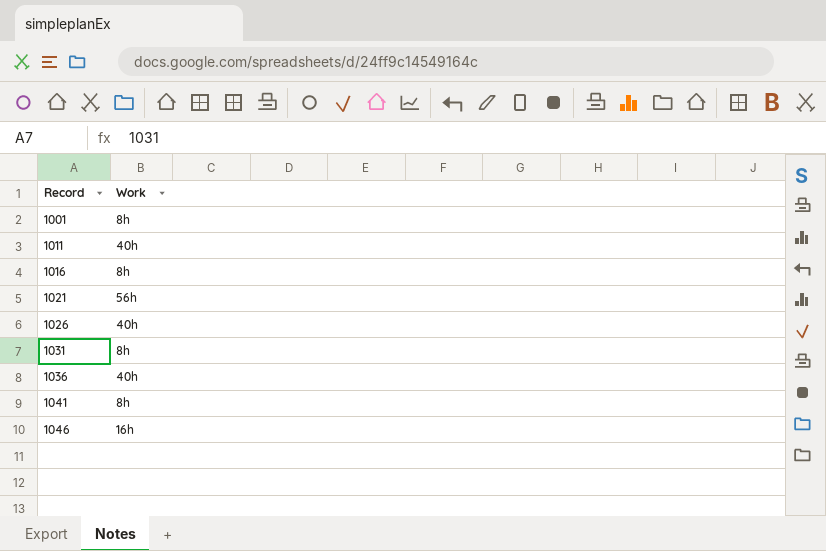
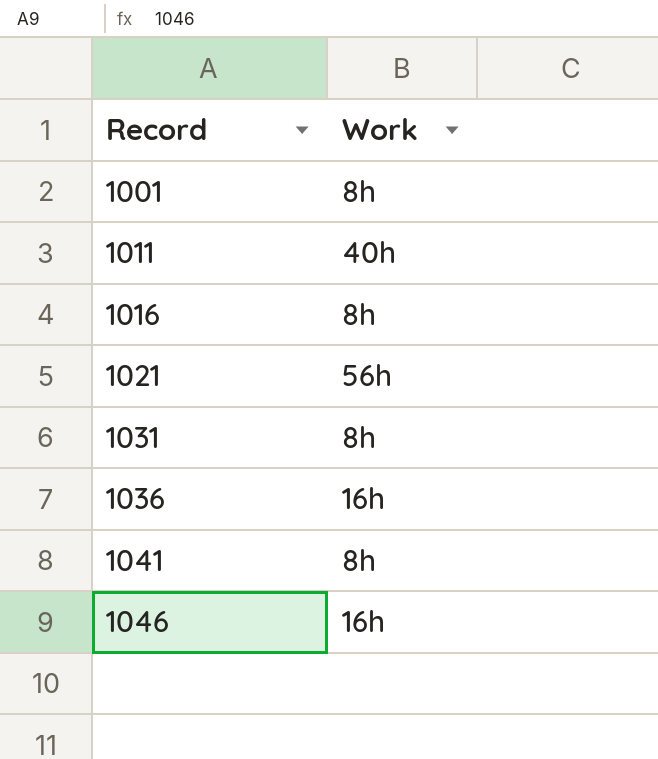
row 1026: 40h -> none
1036 | Work: 40h -> 16h

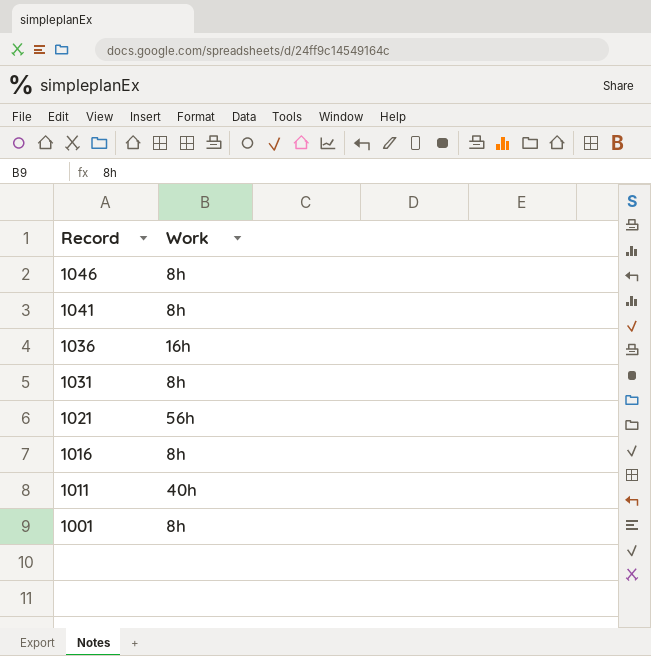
row order: Record ascending -> Record descending
1046 | Work: 16h -> 8h

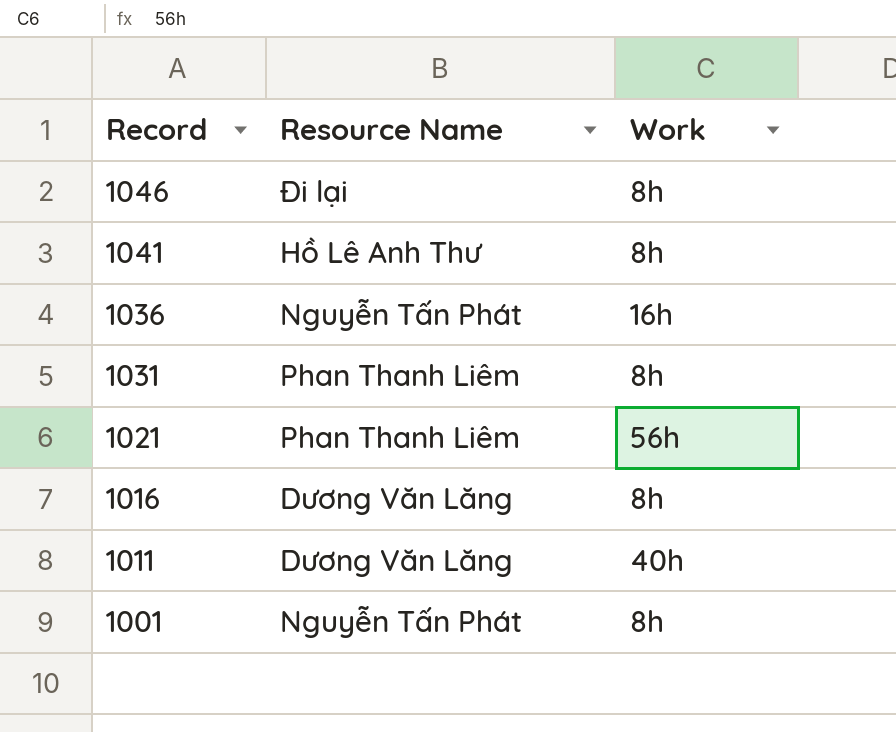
column Resource Name | position: none -> 2

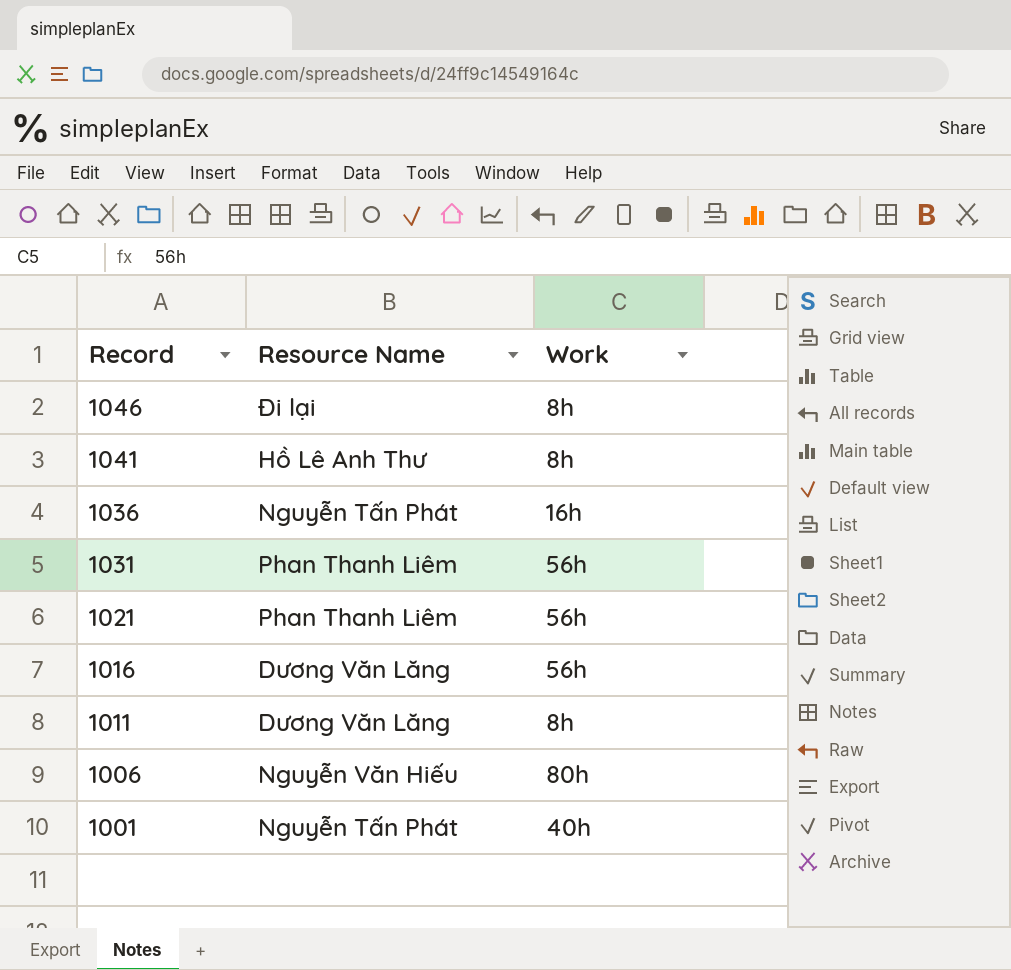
1031 | Work: 8h -> 56h
1016 | Work: 8h -> 56h
1011 | Work: 40h -> 8h
row 1006: none -> Nguyễn Văn Hiếu | 80h
1001 | Work: 8h -> 40h

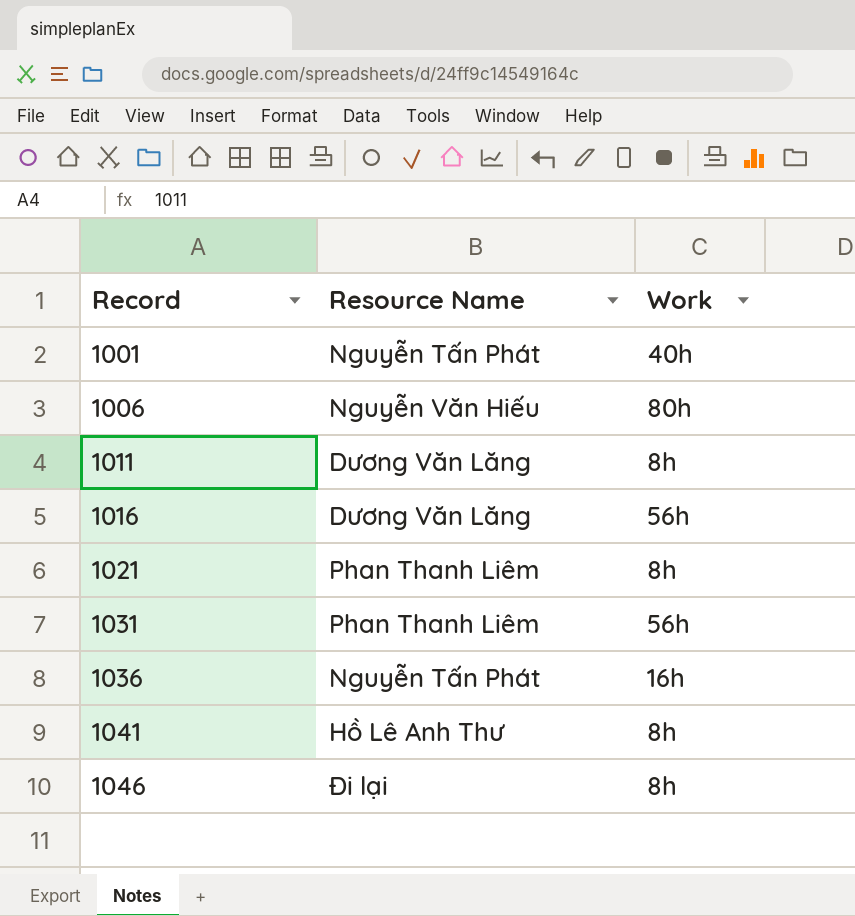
row order: Record descending -> Record ascending
1021 | Work: 56h -> 8h

